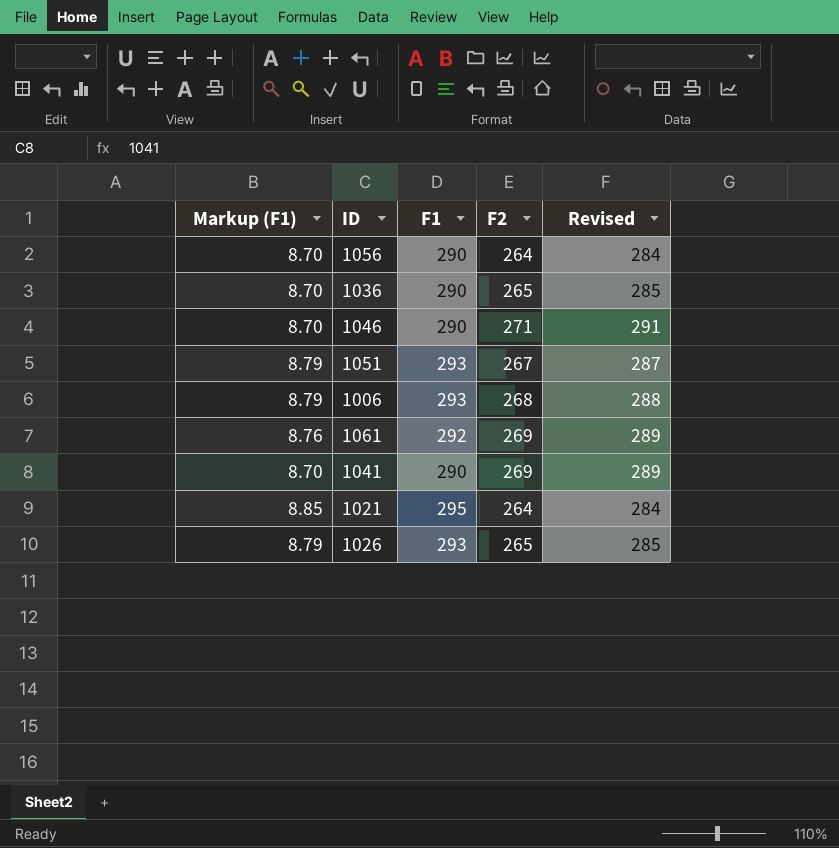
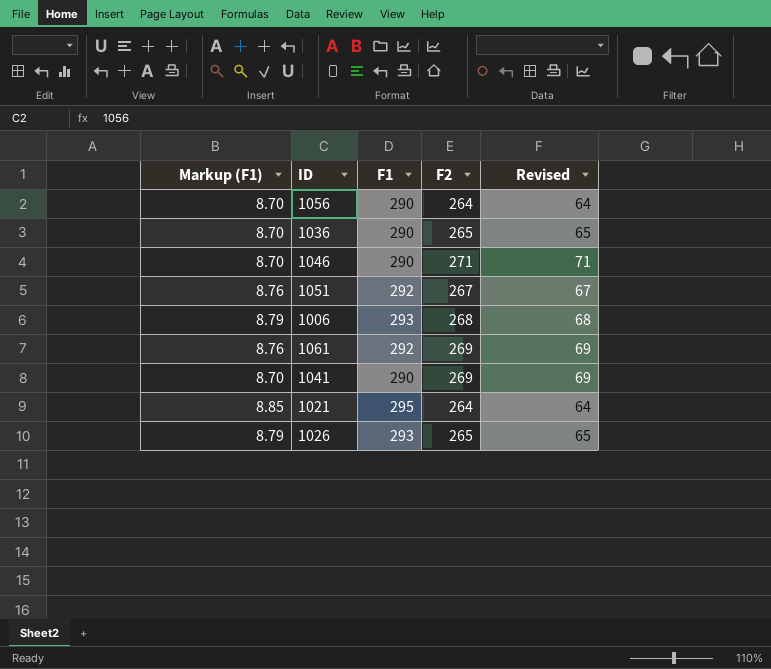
column Revised | formula: [F2] + 20 -> [F2] - 200
1051 | Markup (F1): 8.79 -> 8.76
1051 | F1: 293 -> 292

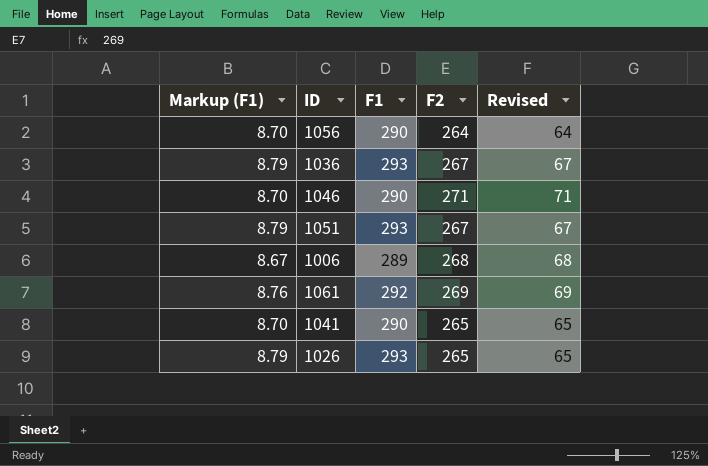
row 1021: 8.85 | 295 | 264 | 64 -> none
1036 | Markup (F1): 8.70 -> 8.79
1036 | F1: 290 -> 293
1036 | F2: 265 -> 267
1036 | Revised: 65 -> 67
1051 | Markup (F1): 8.76 -> 8.79
1051 | F1: 292 -> 293
1006 | Markup (F1): 8.79 -> 8.67
1006 | F1: 293 -> 289
1041 | F2: 269 -> 265
1041 | Revised: 69 -> 65

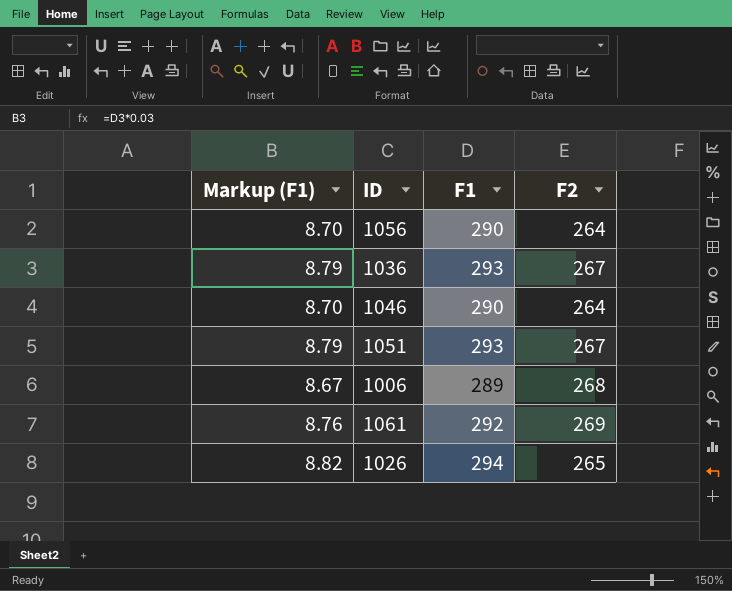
column Revised | formula: [F2] - 200 -> none
row 1041: 8.70 | 290 | 265 | 65 -> none
1046 | F2: 271 -> 264
1026 | Markup (F1): 8.79 -> 8.82
1026 | F1: 293 -> 294

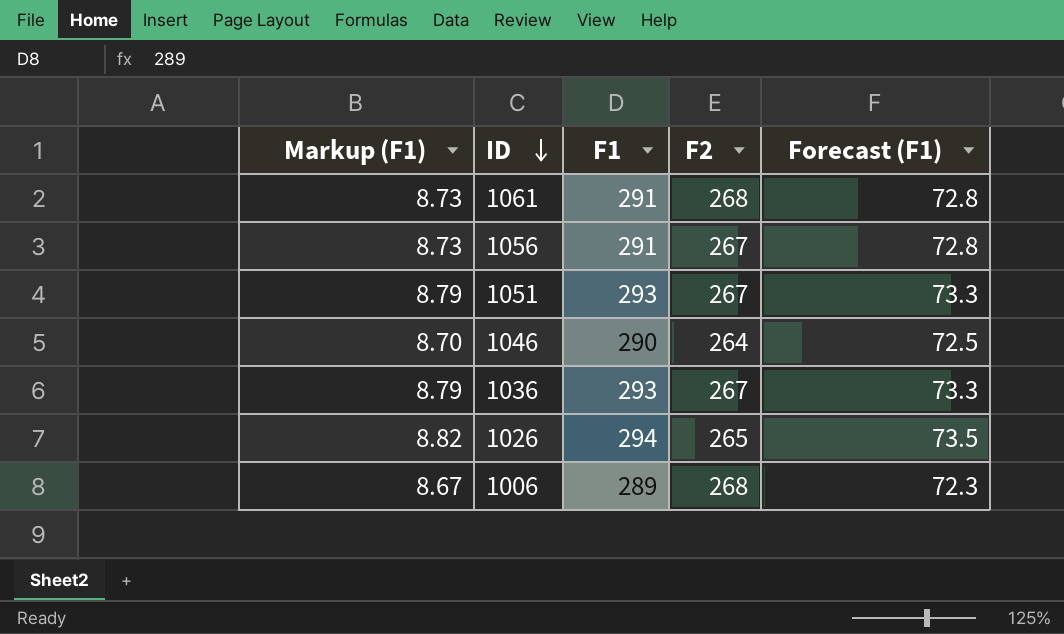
row order: none -> ID descending
column Forecast (F1) | formula: none -> [F1] * 0.25
1061 | Markup (F1): 8.76 -> 8.73
1061 | F1: 292 -> 291
1061 | F2: 269 -> 268
1056 | Markup (F1): 8.70 -> 8.73
1056 | F1: 290 -> 291
1056 | F2: 264 -> 267

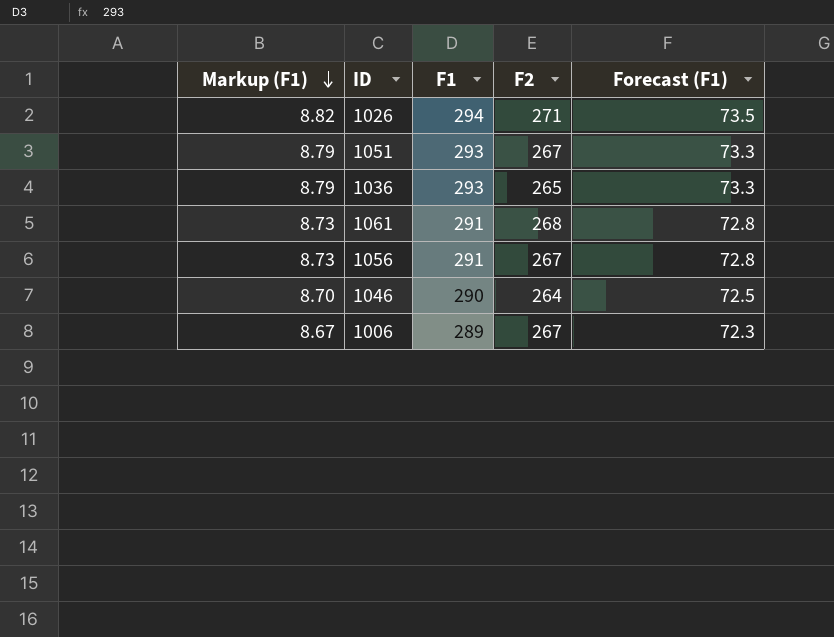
row order: ID descending -> Markup (F1) descending
1026 | F2: 265 -> 271
1036 | F2: 267 -> 265
1006 | F2: 268 -> 267

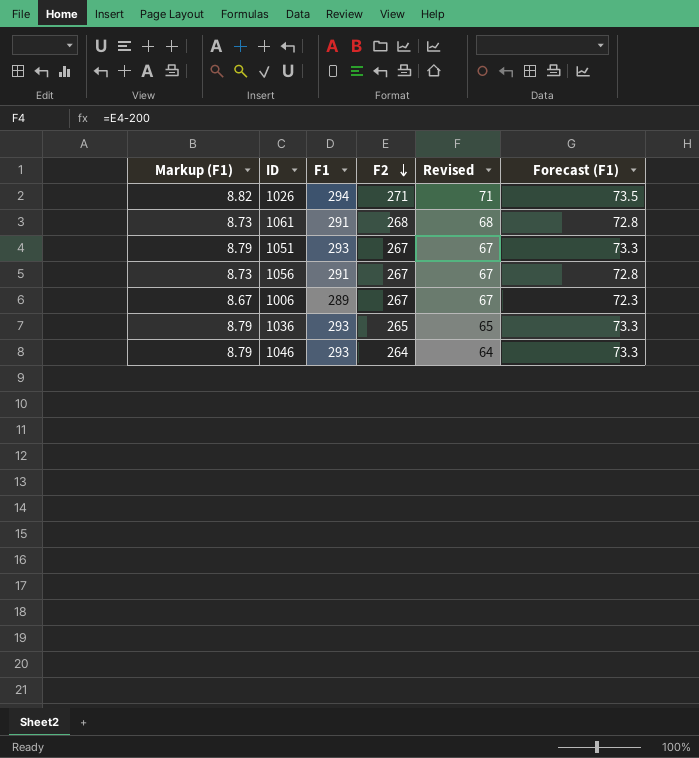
row order: Markup (F1) descending -> F2 descending
column Revised | formula: none -> [F2] - 200
1046 | Markup (F1): 8.70 -> 8.79
1046 | F1: 290 -> 293
1046 | Forecast (F1): 72.5 -> 73.3

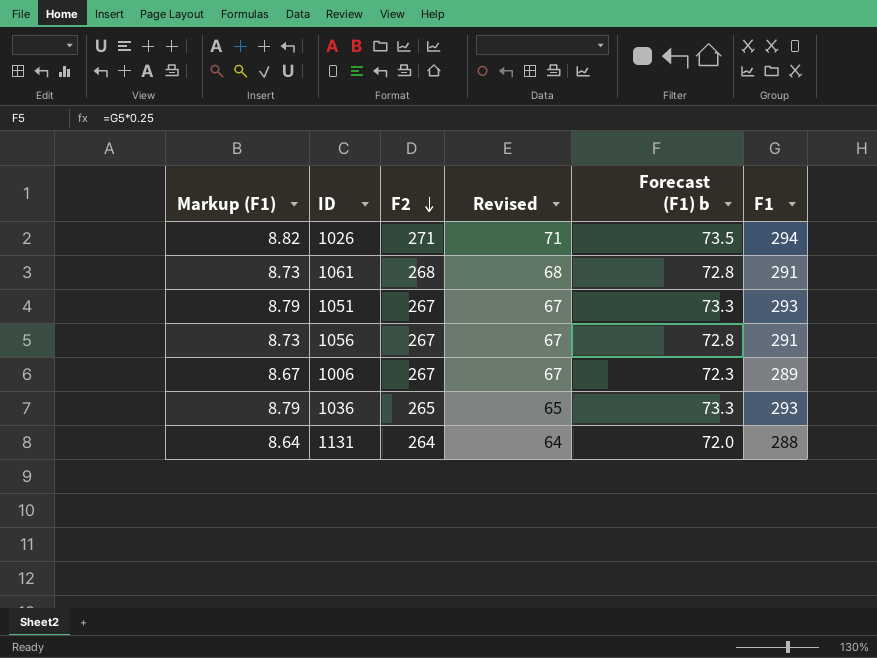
column name: Forecast (F1) -> Forecast (F1) b
column F1 | position: 3 -> 6
row 1046: 8.79 | 293 | 264 | 64 | 73.3 -> none
row 1131: none -> 8.64 | 264 | 64 | 72.0 | 288

